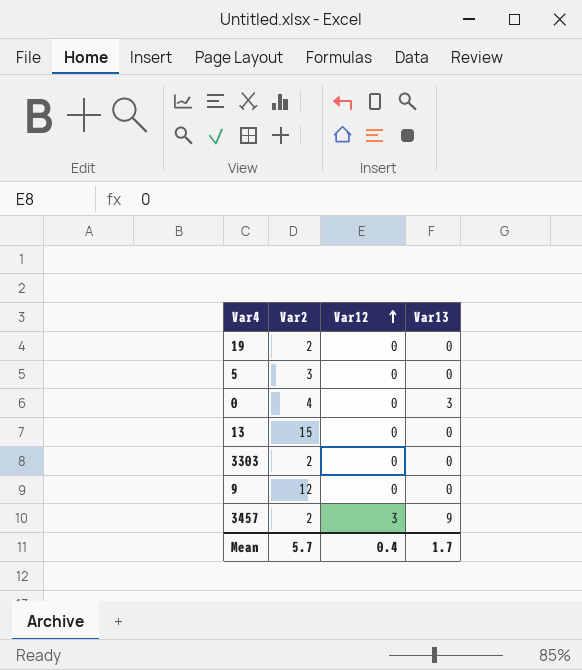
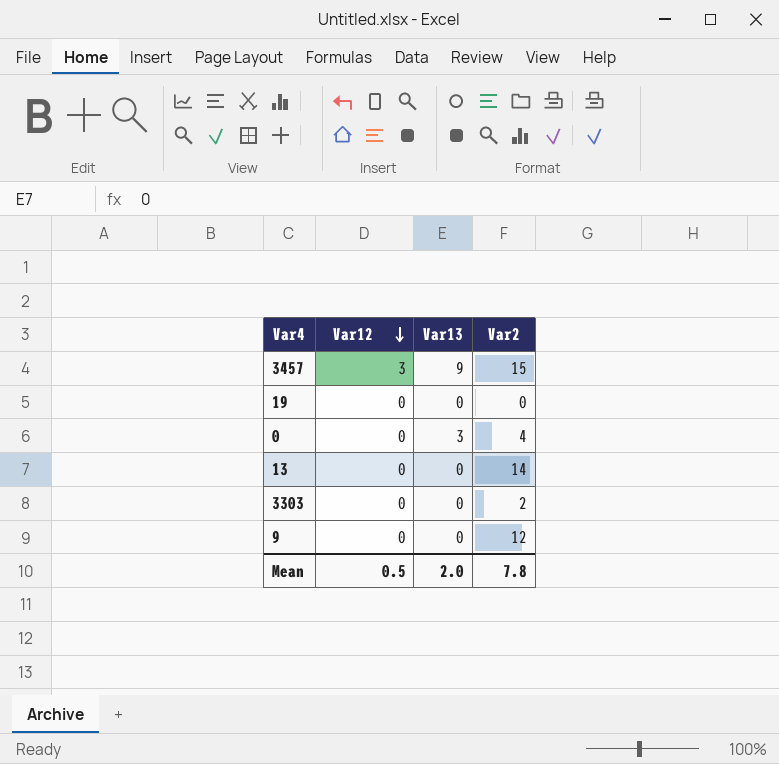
row order: Var12 ascending -> Var12 descending
column Var2 | position: 2 -> 4
row 5: 3 | 0 | 0 -> none
3457 | Var2: 2 -> 15
19 | Var2: 2 -> 0
13 | Var2: 15 -> 14
Mean | Var12: 0.4 -> 0.5
Mean | Var13: 1.7 -> 2.0
Mean | Var2: 5.7 -> 7.8

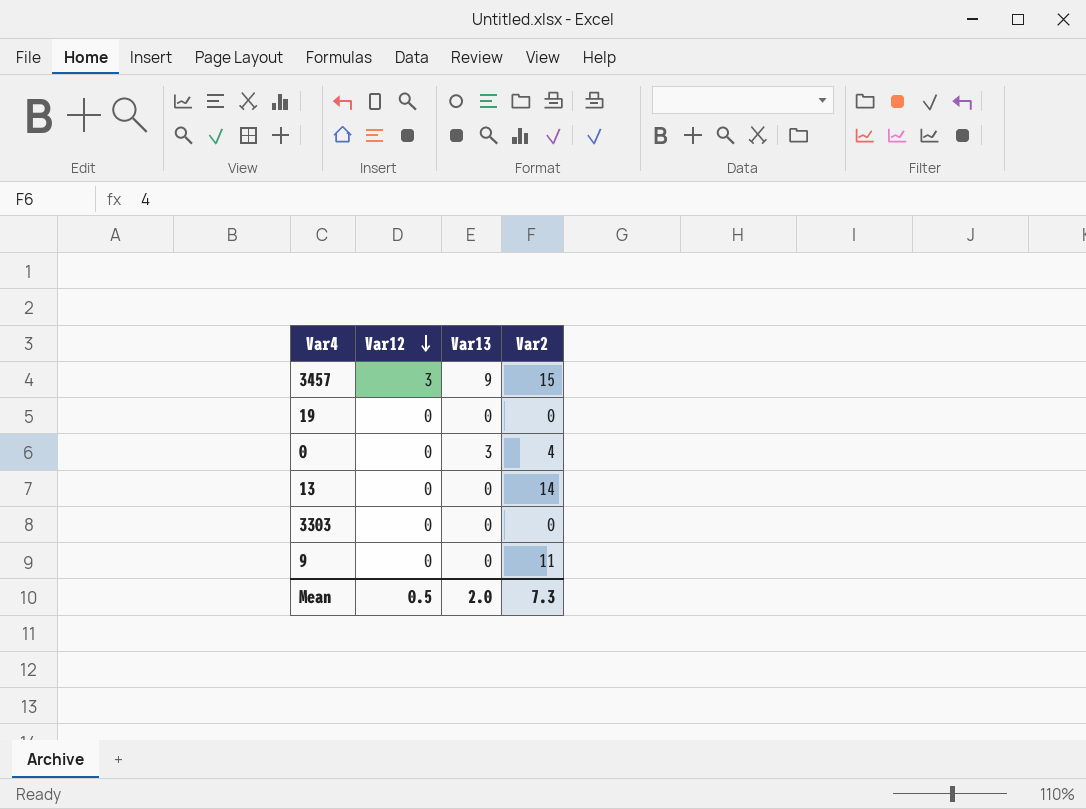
3303 | Var2: 2 -> 0
9 | Var2: 12 -> 11
Mean | Var2: 7.8 -> 7.3

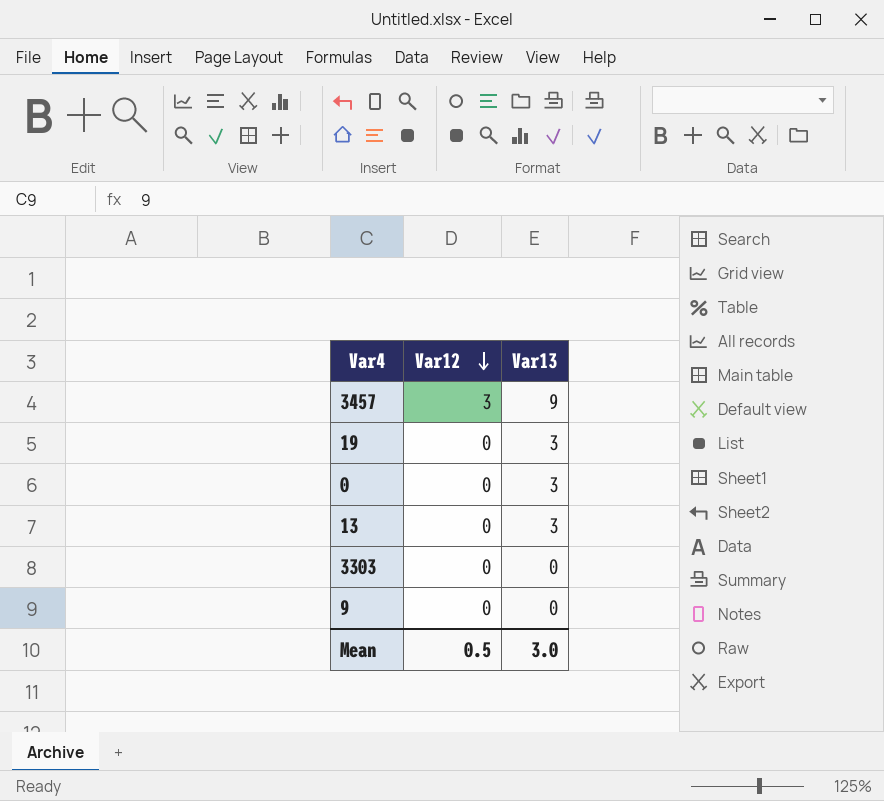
column Var2 | position: 4 -> none
19 | Var13: 0 -> 3
13 | Var13: 0 -> 3
Mean | Var13: 2.0 -> 3.0

